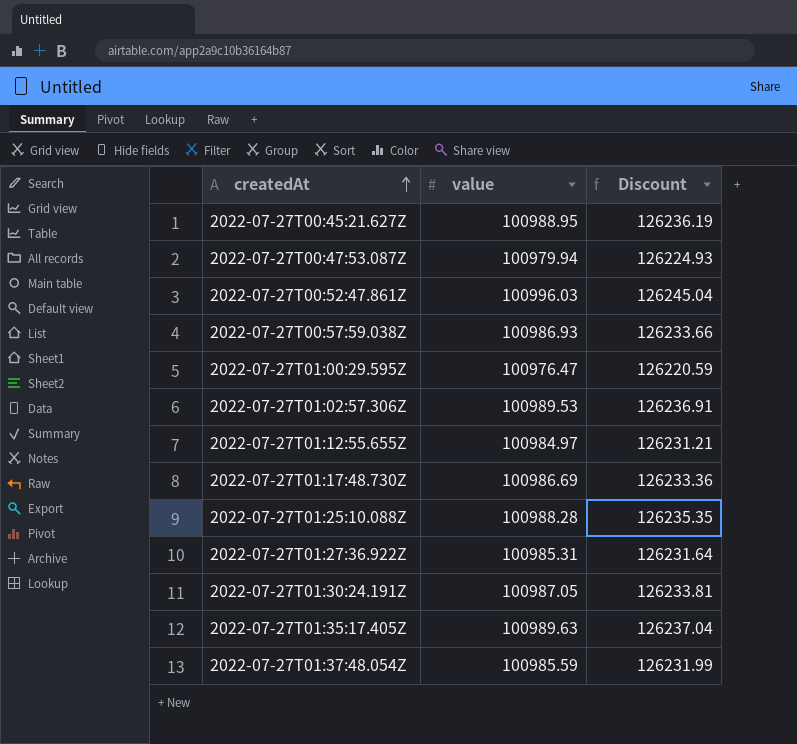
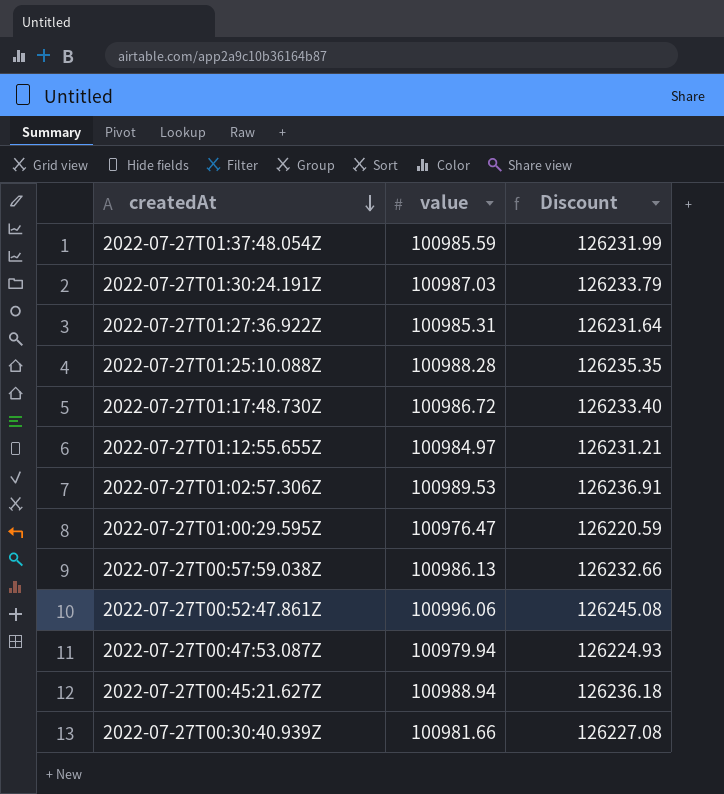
row order: createdAt ascending -> createdAt descending
row 2022-07-27T01:35:17.405Z: 100989.63 | 126237.04 -> none
2022-07-27T01:30:24.191Z | value: 100987.05 -> 100987.03
2022-07-27T01:30:24.191Z | Discount: 126233.81 -> 126233.79
2022-07-27T01:17:48.730Z | value: 100986.69 -> 100986.72
2022-07-27T01:17:48.730Z | Discount: 126233.36 -> 126233.40
2022-07-27T00:57:59.038Z | value: 100986.93 -> 100986.13
2022-07-27T00:57:59.038Z | Discount: 126233.66 -> 126232.66
2022-07-27T00:52:47.861Z | value: 100996.03 -> 100996.06
2022-07-27T00:52:47.861Z | Discount: 126245.04 -> 126245.08
2022-07-27T00:45:21.627Z | value: 100988.95 -> 100988.94
2022-07-27T00:45:21.627Z | Discount: 126236.19 -> 126236.18
row 2022-07-27T00:30:40.939Z: none -> 100981.66 | 126227.08

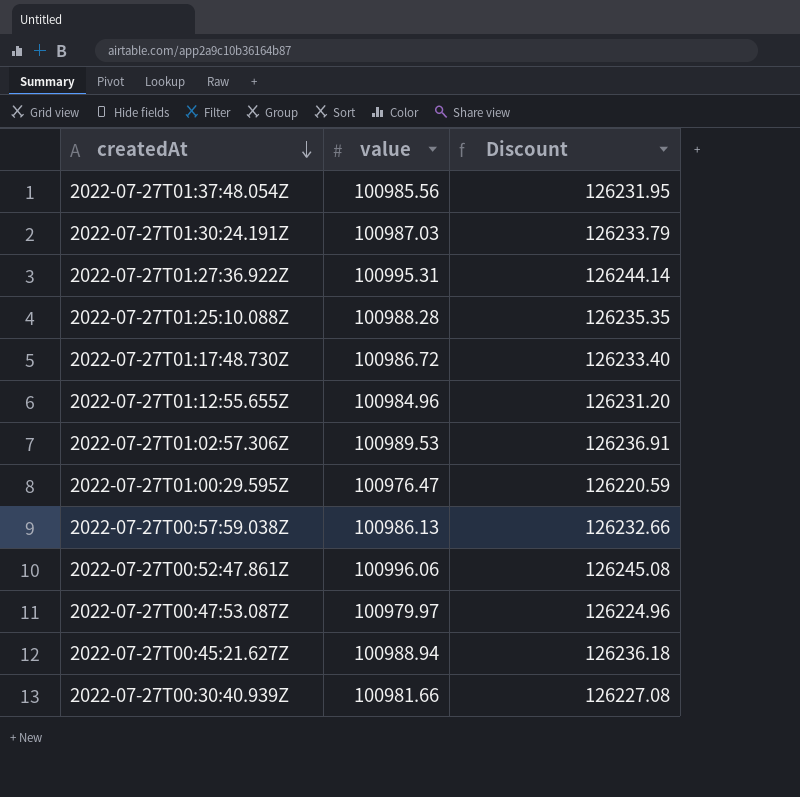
2022-07-27T01:37:48.054Z | value: 100985.59 -> 100985.56
2022-07-27T01:37:48.054Z | Discount: 126231.99 -> 126231.95
2022-07-27T01:27:36.922Z | value: 100985.31 -> 100995.31
2022-07-27T01:27:36.922Z | Discount: 126231.64 -> 126244.14
2022-07-27T01:12:55.655Z | value: 100984.97 -> 100984.96
2022-07-27T01:12:55.655Z | Discount: 126231.21 -> 126231.20
2022-07-27T00:47:53.087Z | value: 100979.94 -> 100979.97
2022-07-27T00:47:53.087Z | Discount: 126224.93 -> 126224.96

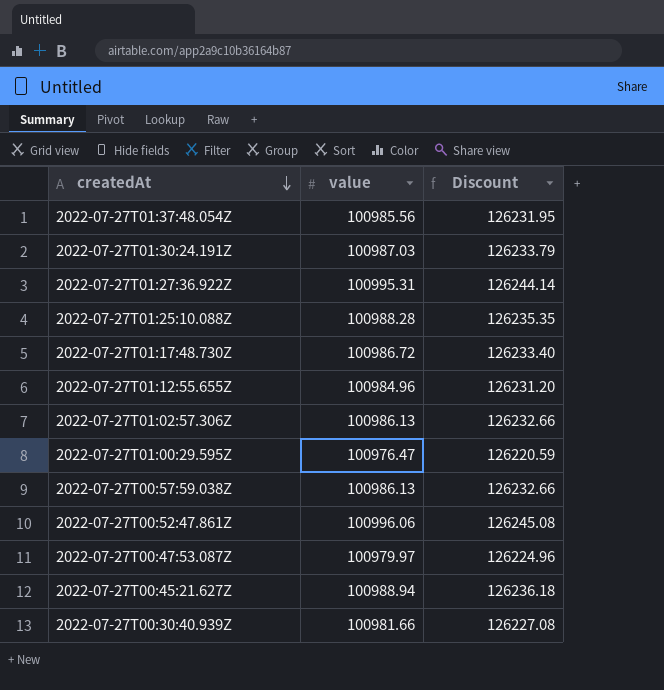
2022-07-27T01:02:57.306Z | value: 100989.53 -> 100986.13
2022-07-27T01:02:57.306Z | Discount: 126236.91 -> 126232.66

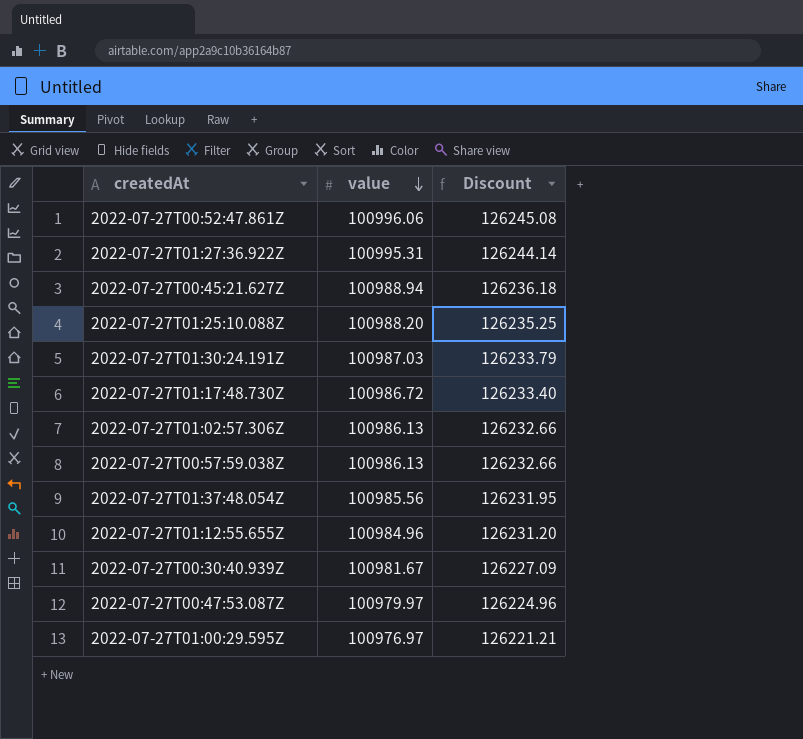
row order: createdAt descending -> value descending
2022-07-27T01:25:10.088Z | value: 100988.28 -> 100988.20
2022-07-27T01:25:10.088Z | Discount: 126235.35 -> 126235.25
2022-07-27T00:30:40.939Z | value: 100981.66 -> 100981.67
2022-07-27T00:30:40.939Z | Discount: 126227.08 -> 126227.09
2022-07-27T01:00:29.595Z | value: 100976.47 -> 100976.97
2022-07-27T01:00:29.595Z | Discount: 126220.59 -> 126221.21

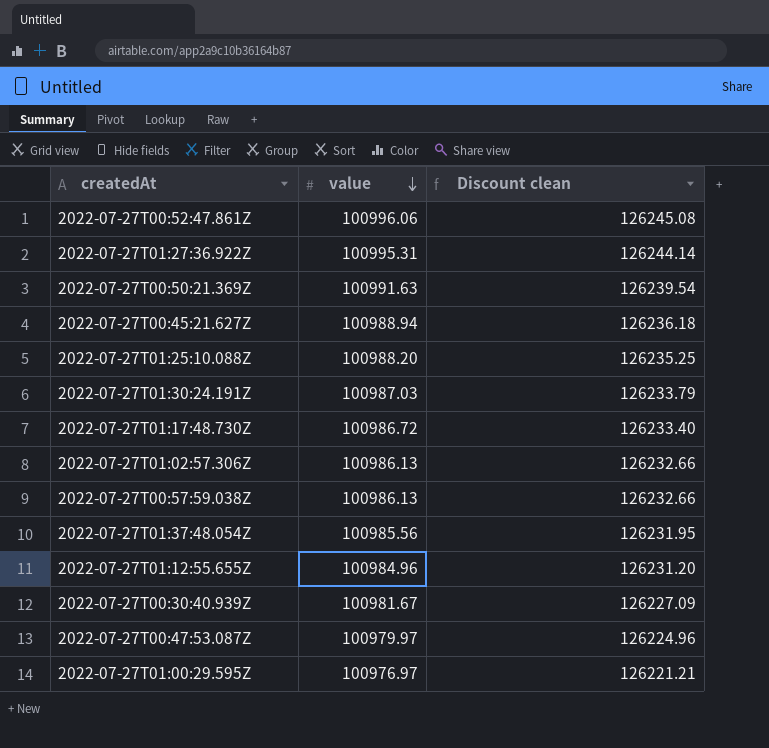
column name: Discount -> Discount clean
row 2022-07-27T00:50:21.369Z: none -> 100991.63 | 126239.54

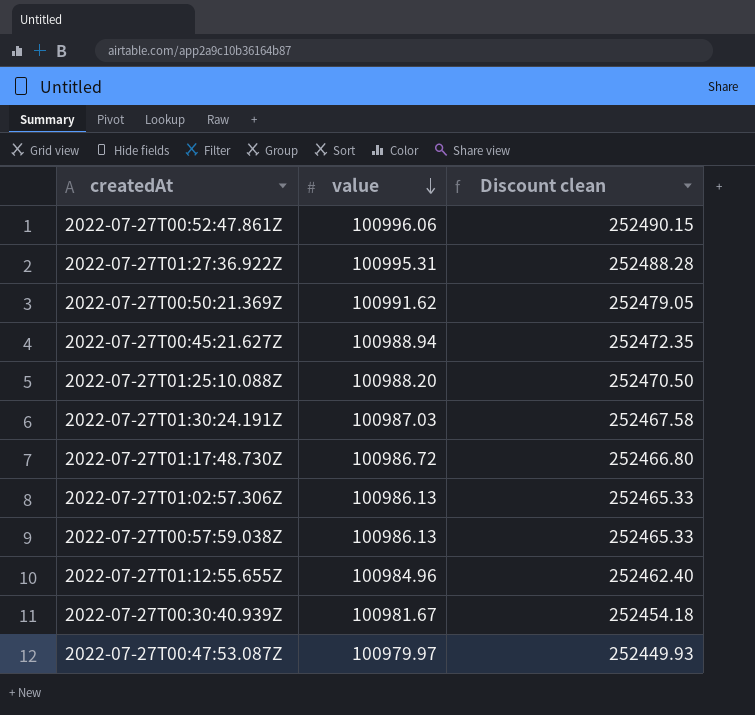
column Discount clean | formula: [value] * 1.25 -> [value] * 2.5
row 2022-07-27T01:37:48.054Z: 100985.56 | 126231.95 -> none
row 2022-07-27T01:00:29.595Z: 100976.97 | 126221.21 -> none
2022-07-27T00:50:21.369Z | value: 100991.63 -> 100991.62

